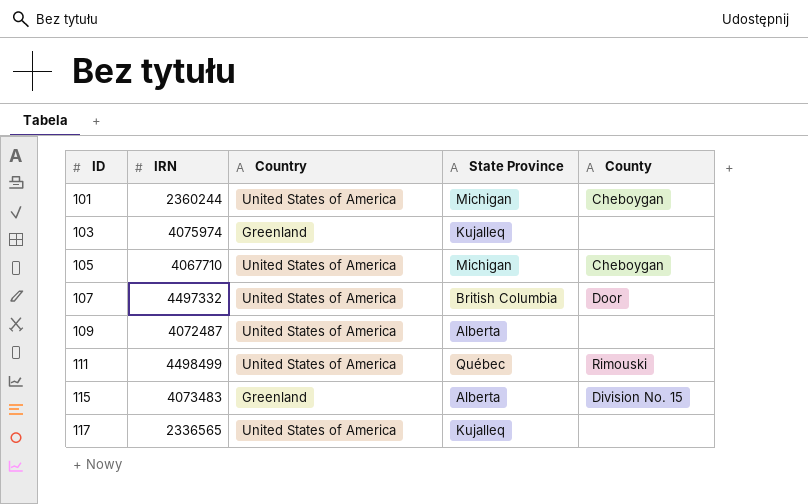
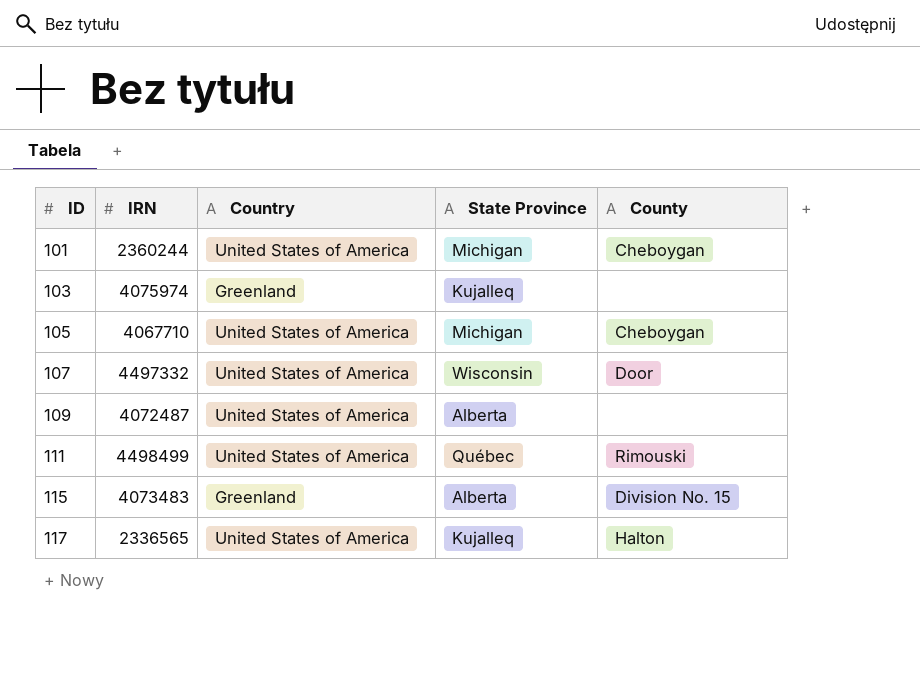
107 | State Province: British Columbia -> Wisconsin
117 | County: none -> Halton

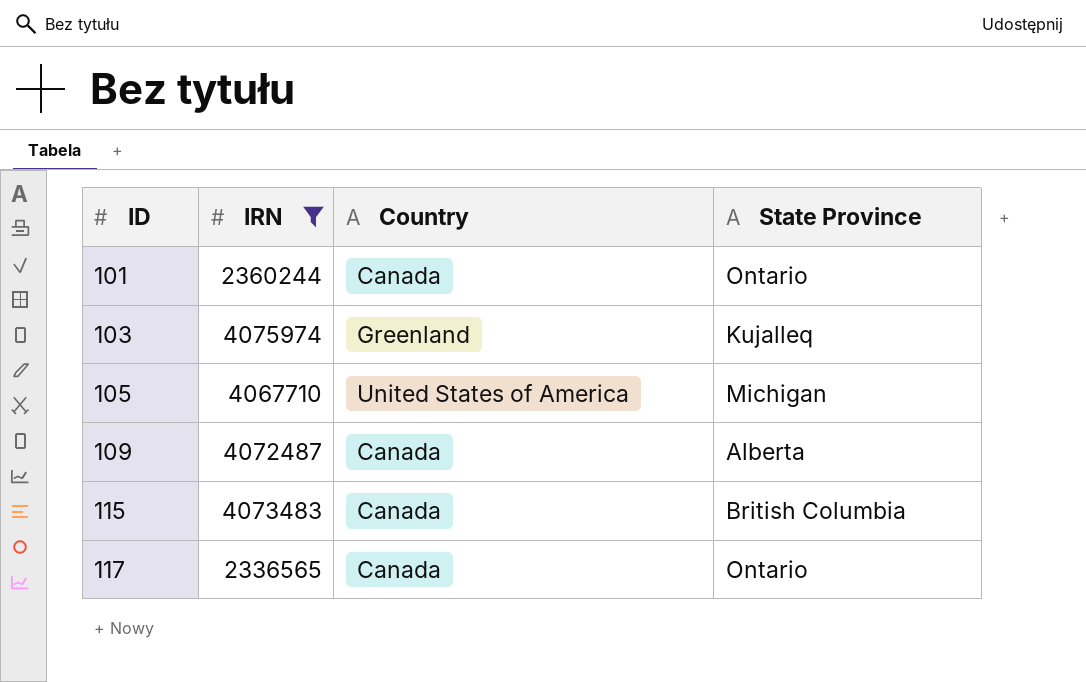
filter: none -> IRN <= 4075974
column County | position: 5 -> none
101 | Country: United States of America -> Canada
101 | State Province: Michigan -> Ontario
109 | Country: United States of America -> Canada
115 | Country: Greenland -> Canada
115 | State Province: Alberta -> British Columbia
117 | Country: United States of America -> Canada
117 | State Province: Kujalleq -> Ontario

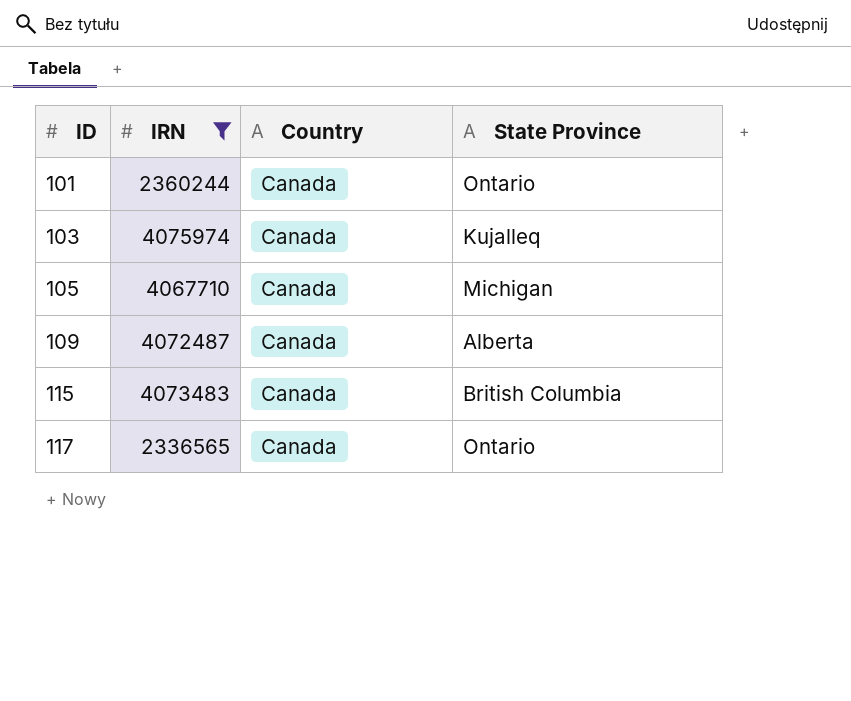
103 | Country: Greenland -> Canada
105 | Country: United States of America -> Canada

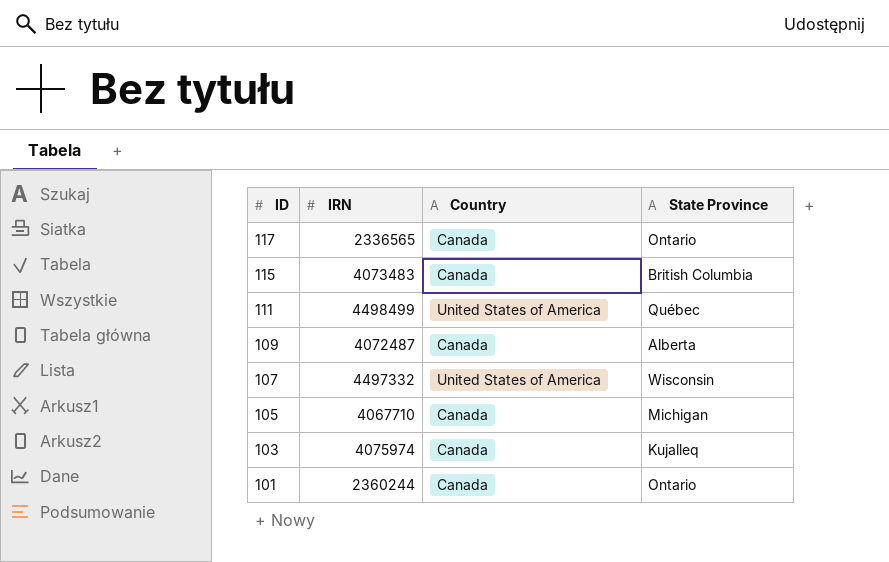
filter: IRN <= 4075974 -> none
row order: ID ascending -> ID descending

